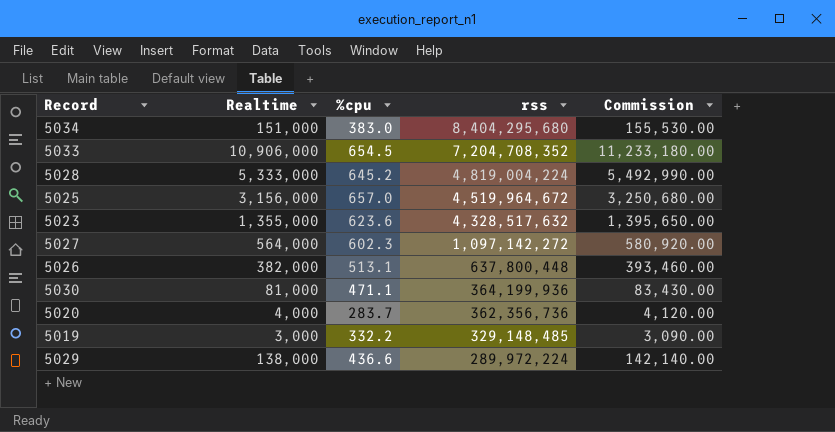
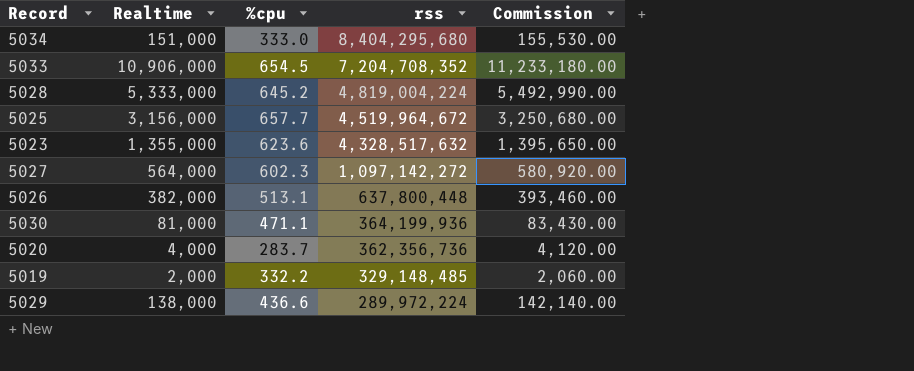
5034 | %cpu: 383.0 -> 333.0
5025 | %cpu: 657.0 -> 657.7
5019 | Realtime: 3,000 -> 2,000
5019 | Commission: 3,090.00 -> 2,060.00

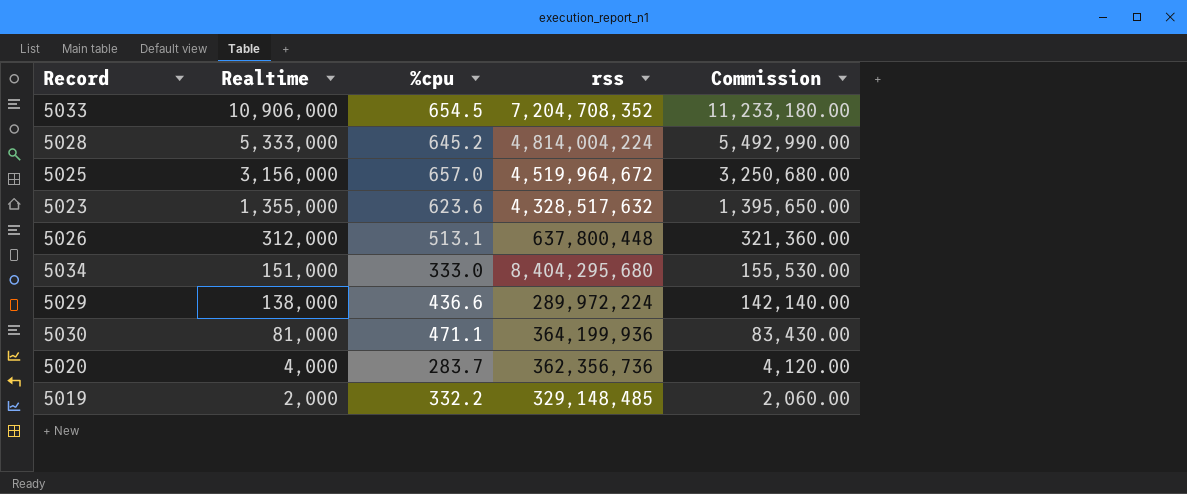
row order: rss descending -> Realtime descending
row 5027: 564,000 | 602.3 | 1,097,142,272 | 580,920.00 -> none
5028 | rss: 4,819,004,224 -> 4,814,004,224
5025 | %cpu: 657.7 -> 657.0
5026 | Realtime: 382,000 -> 312,000
5026 | Commission: 393,460.00 -> 321,360.00

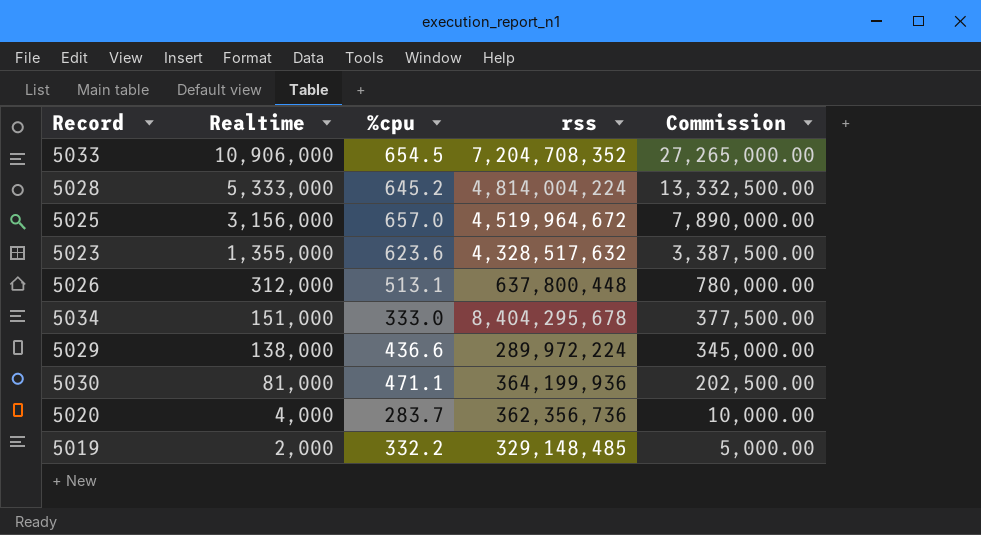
column Commission | formula: [Realtime] * 1.03 -> [Realtime] * 2.5
5034 | rss: 8,404,295,680 -> 8,404,295,678

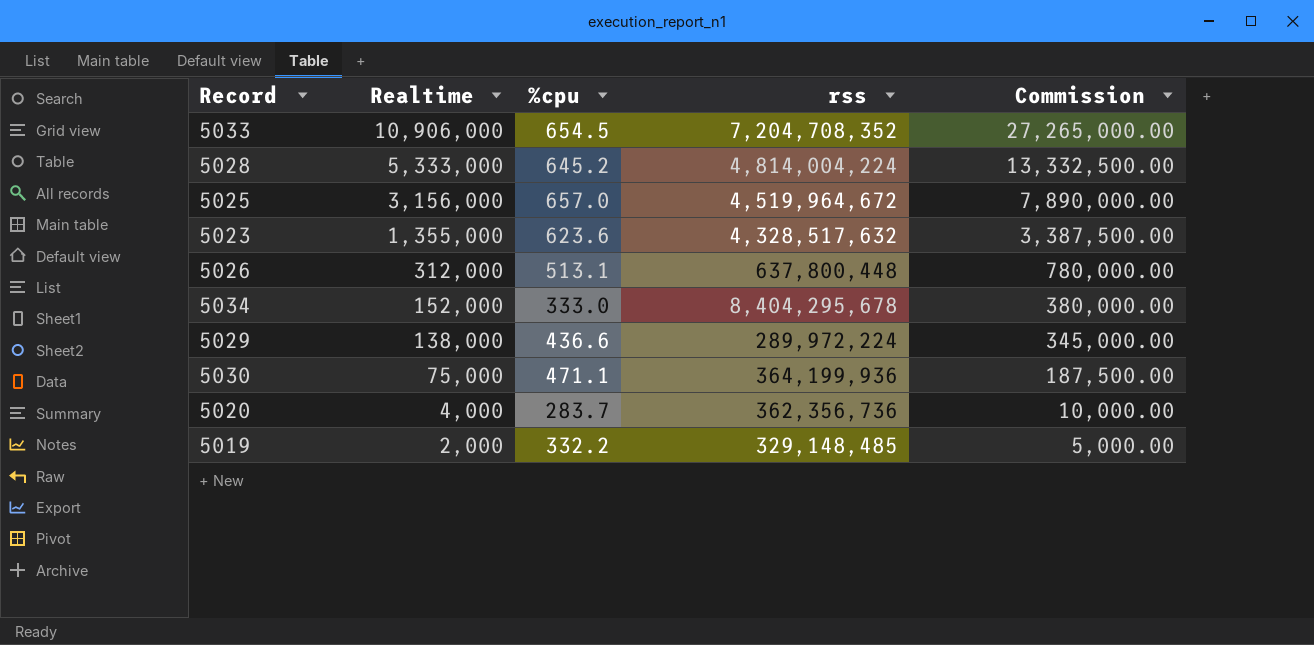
5034 | Realtime: 151,000 -> 152,000
5034 | Commission: 377,500.00 -> 380,000.00
5030 | Realtime: 81,000 -> 75,000
5030 | Commission: 202,500.00 -> 187,500.00

